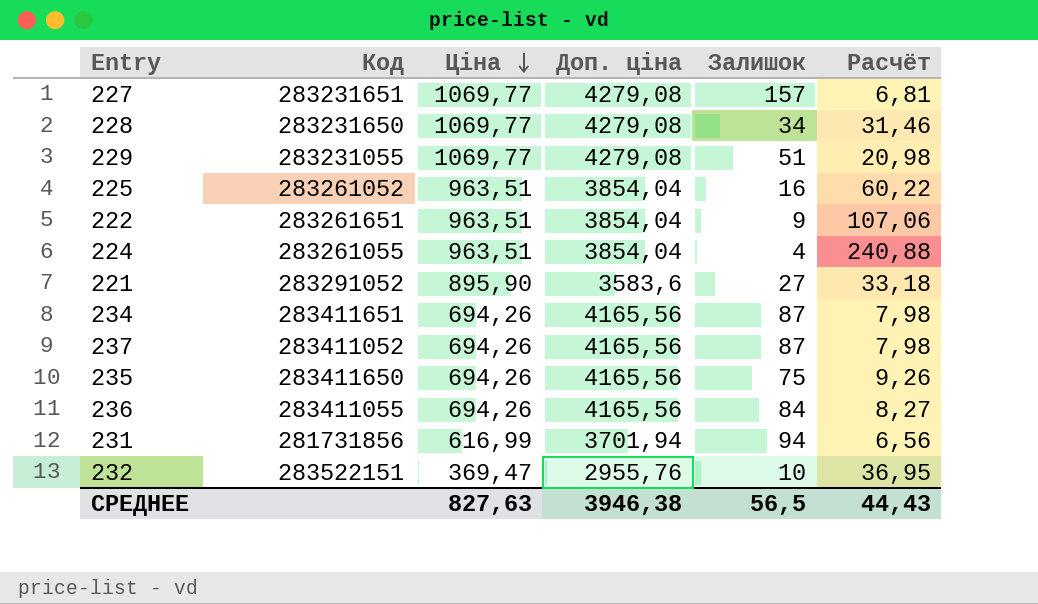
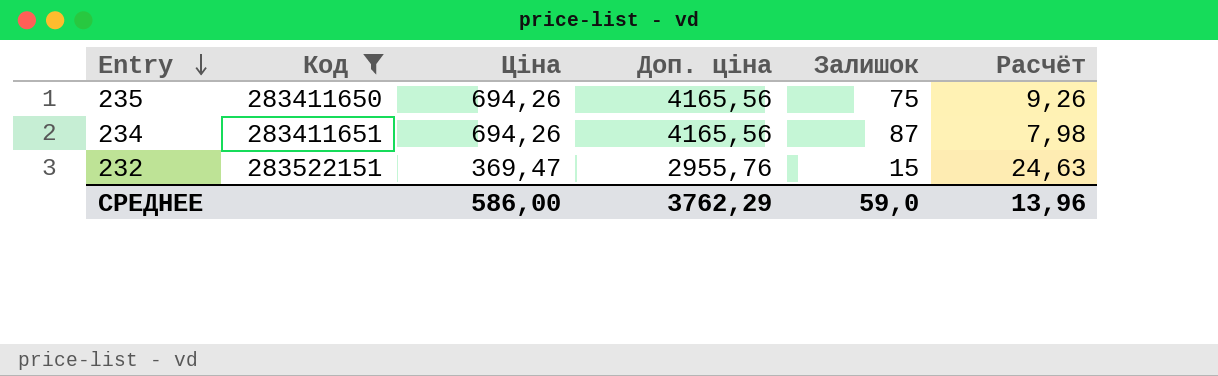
filter: none -> Код >= 283411650
row order: Ціна descending -> Entry descending
232 | Залишок: 10 -> 15
232 | Расчёт: 36,95 -> 24,63
СРЕДНЕЕ | Ціна: 827,63 -> 586,00
СРЕДНЕЕ | Доп. ціна: 3946,38 -> 3762,29
СРЕДНЕЕ | Залишок: 56,5 -> 59,0
СРЕДНЕЕ | Расчёт: 44,43 -> 13,96

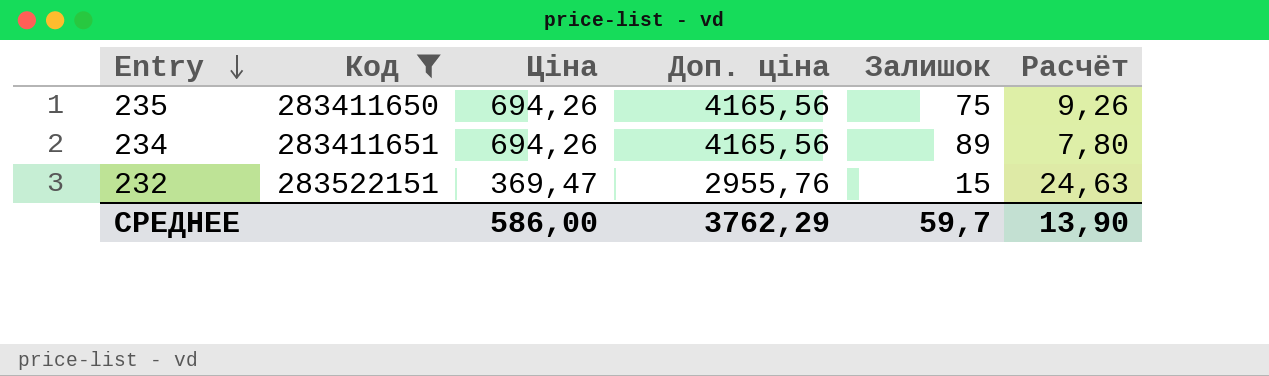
234 | Залишок: 87 -> 89
234 | Расчёт: 7,98 -> 7,80
СРЕДНЕЕ | Залишок: 59,0 -> 59,7
СРЕДНЕЕ | Расчёт: 13,96 -> 13,90

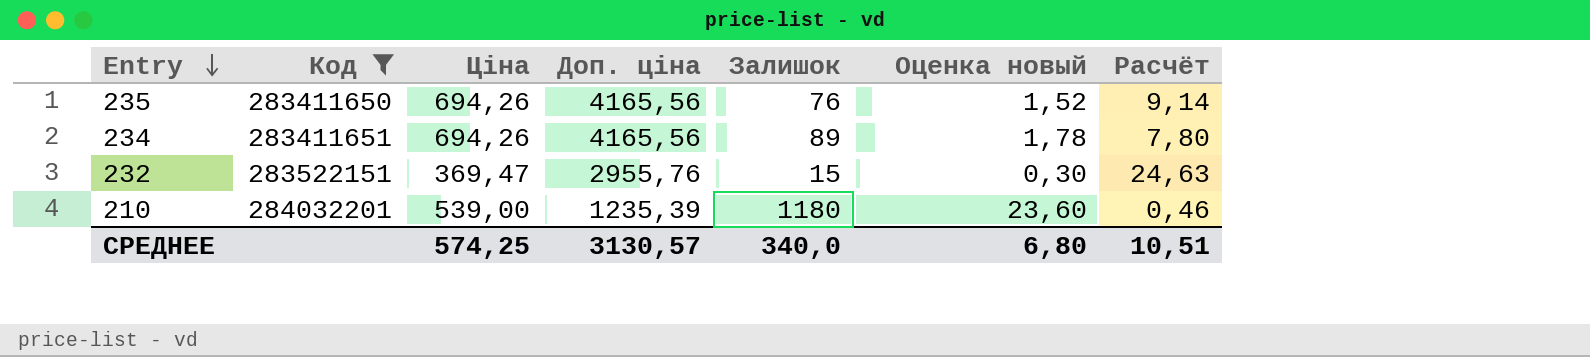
column Оценка новый | formula: none -> [Залишок] * 0,02
235 | Залишок: 75 -> 76
235 | Расчёт: 9,26 -> 9,14
row 210: none -> 284032201 | 539,00 | 1235,39 | 1180 | 23,60 | 0,46
СРЕДНЕЕ | Ціна: 586,00 -> 574,25
СРЕДНЕЕ | Доп. ціна: 3762,29 -> 3130,57
СРЕДНЕЕ | Залишок: 59,7 -> 340,0
СРЕДНЕЕ | Расчёт: 13,90 -> 10,51

